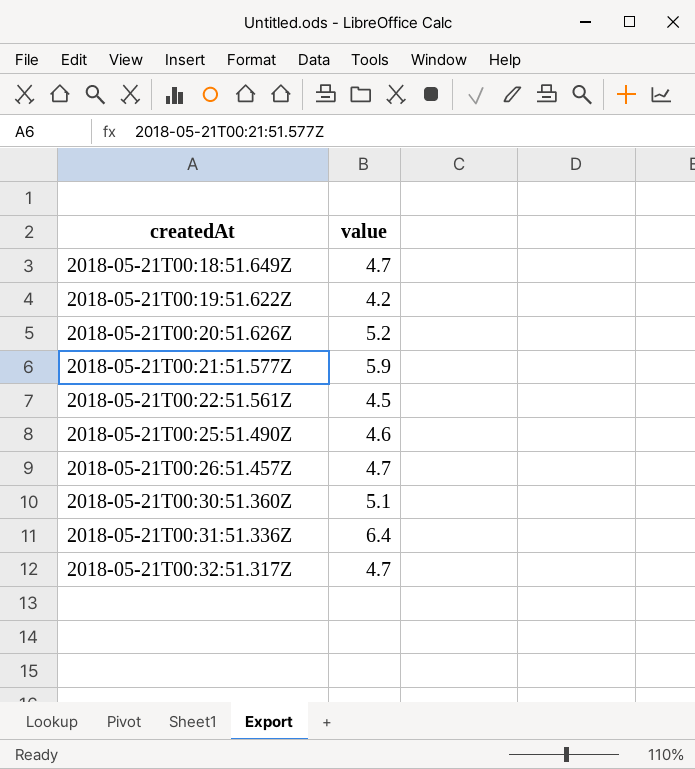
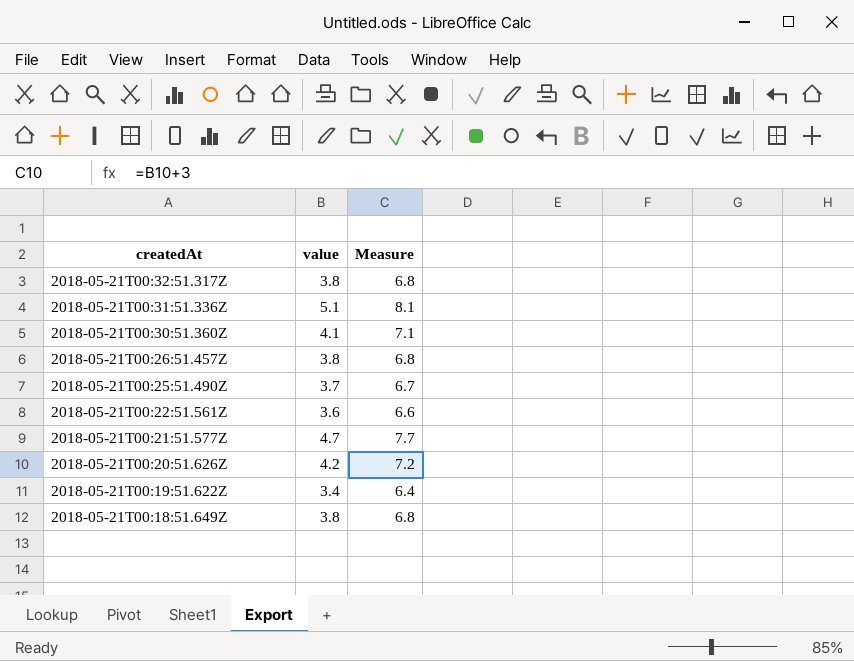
row order: createdAt ascending -> createdAt descending
column Measure | formula: none -> [value] + 3
2018-05-21T00:32:51.317Z | value: 4.7 -> 3.8
2018-05-21T00:31:51.336Z | value: 6.4 -> 5.1
2018-05-21T00:30:51.360Z | value: 5.1 -> 4.1
2018-05-21T00:26:51.457Z | value: 4.7 -> 3.8
2018-05-21T00:25:51.490Z | value: 4.6 -> 3.7
2018-05-21T00:22:51.561Z | value: 4.5 -> 3.6
2018-05-21T00:21:51.577Z | value: 5.9 -> 4.7
2018-05-21T00:20:51.626Z | value: 5.2 -> 4.2
2018-05-21T00:19:51.622Z | value: 4.2 -> 3.4
2018-05-21T00:18:51.649Z | value: 4.7 -> 3.8

